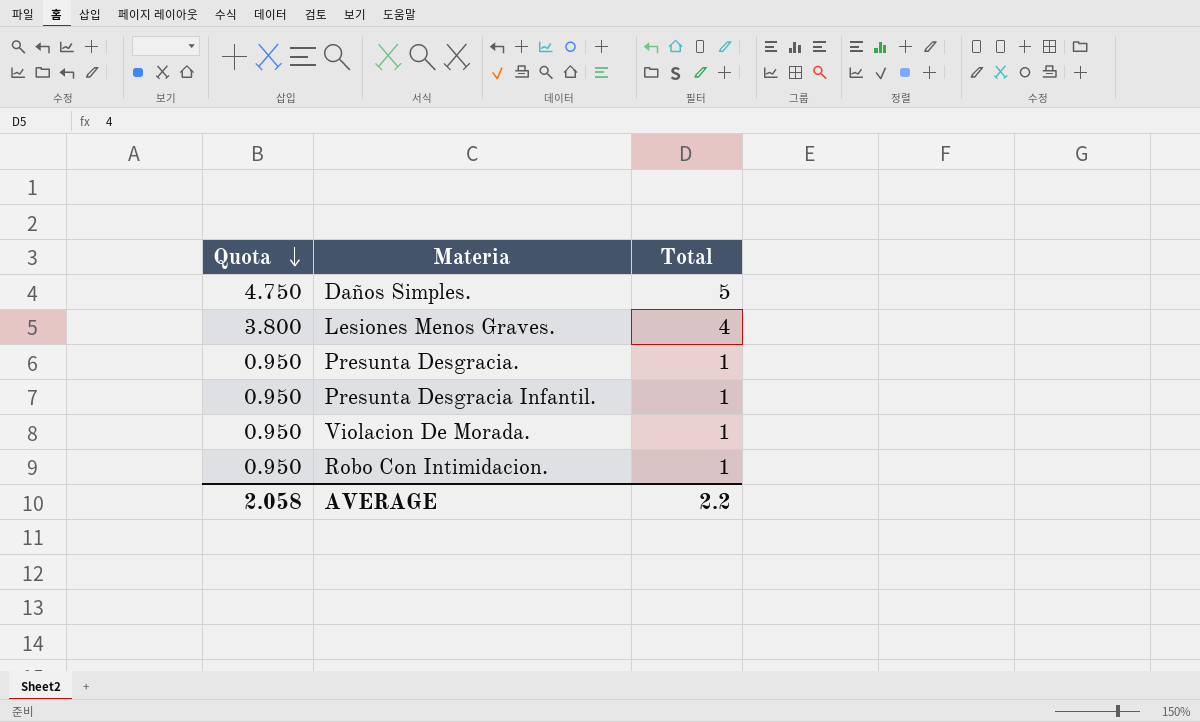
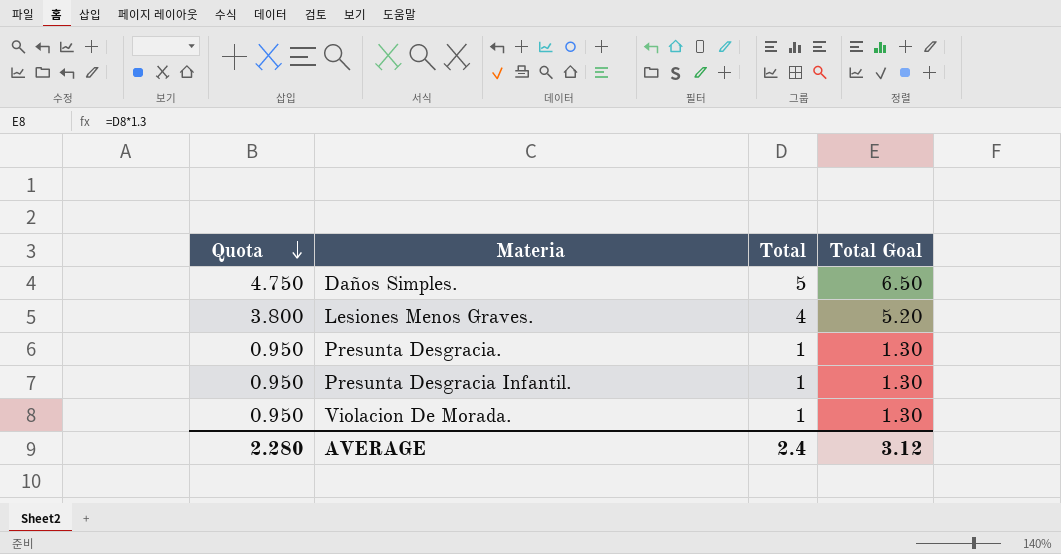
column Total Goal | formula: none -> [Total] * 1.3
row Robo Con Intimidacion.: 0.950 | 1 -> none
AVERAGE | Quota: 2.058 -> 2.280
AVERAGE | Total: 2.2 -> 2.4

